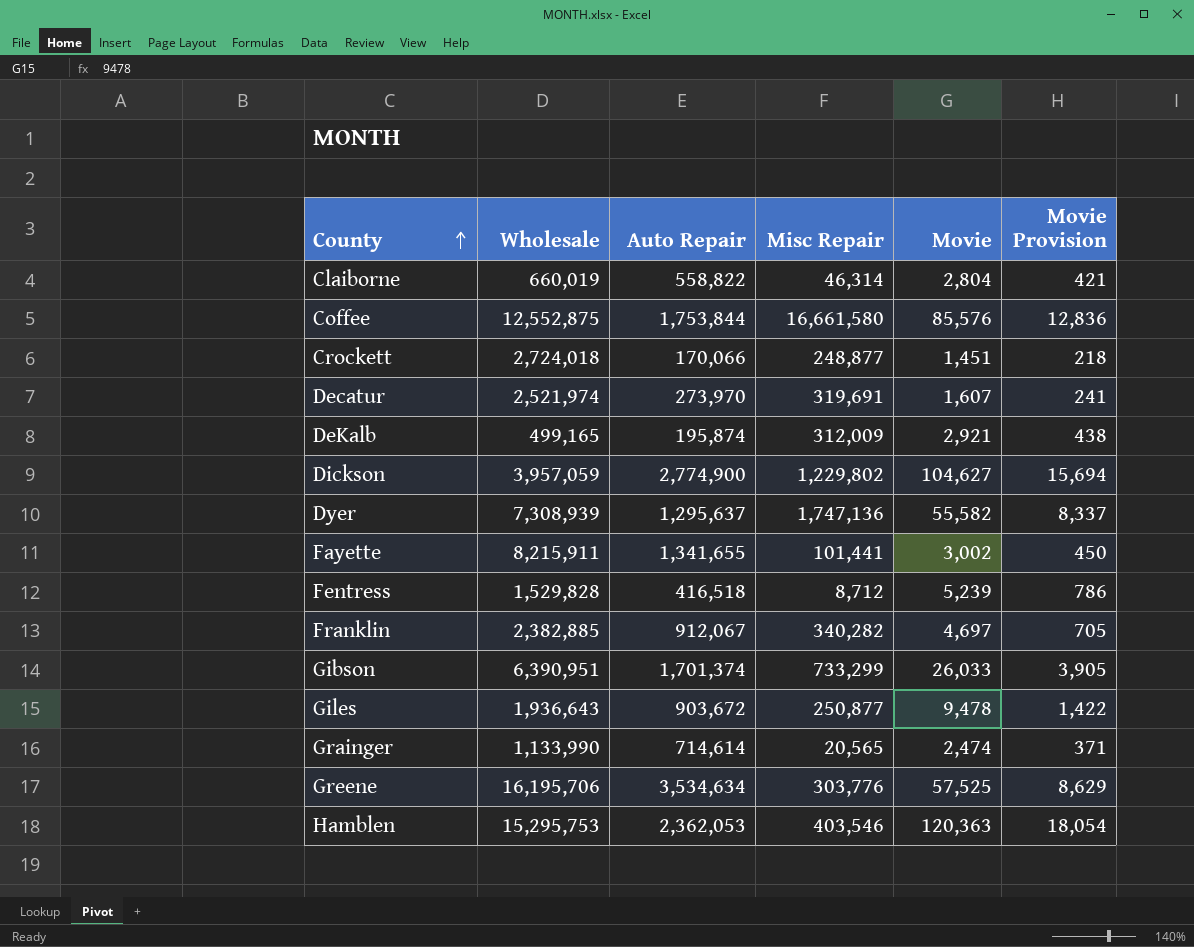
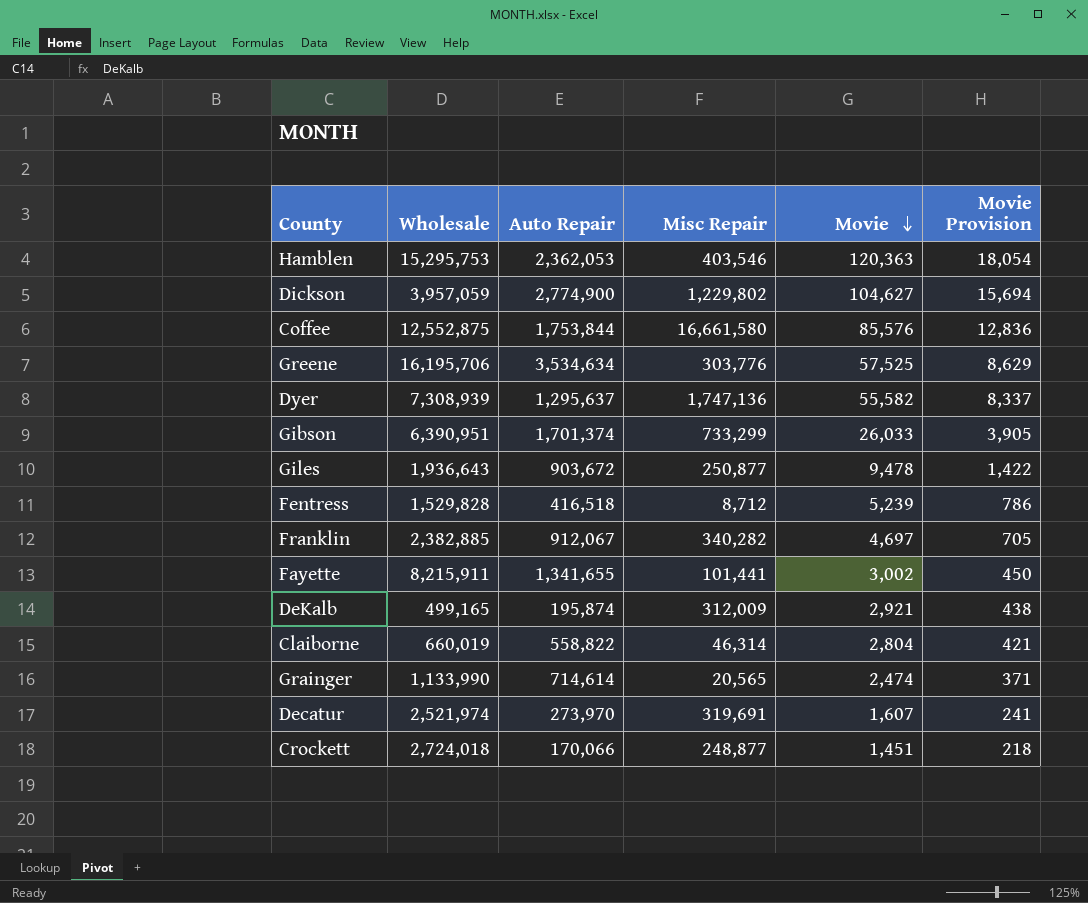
row order: County ascending -> Movie descending

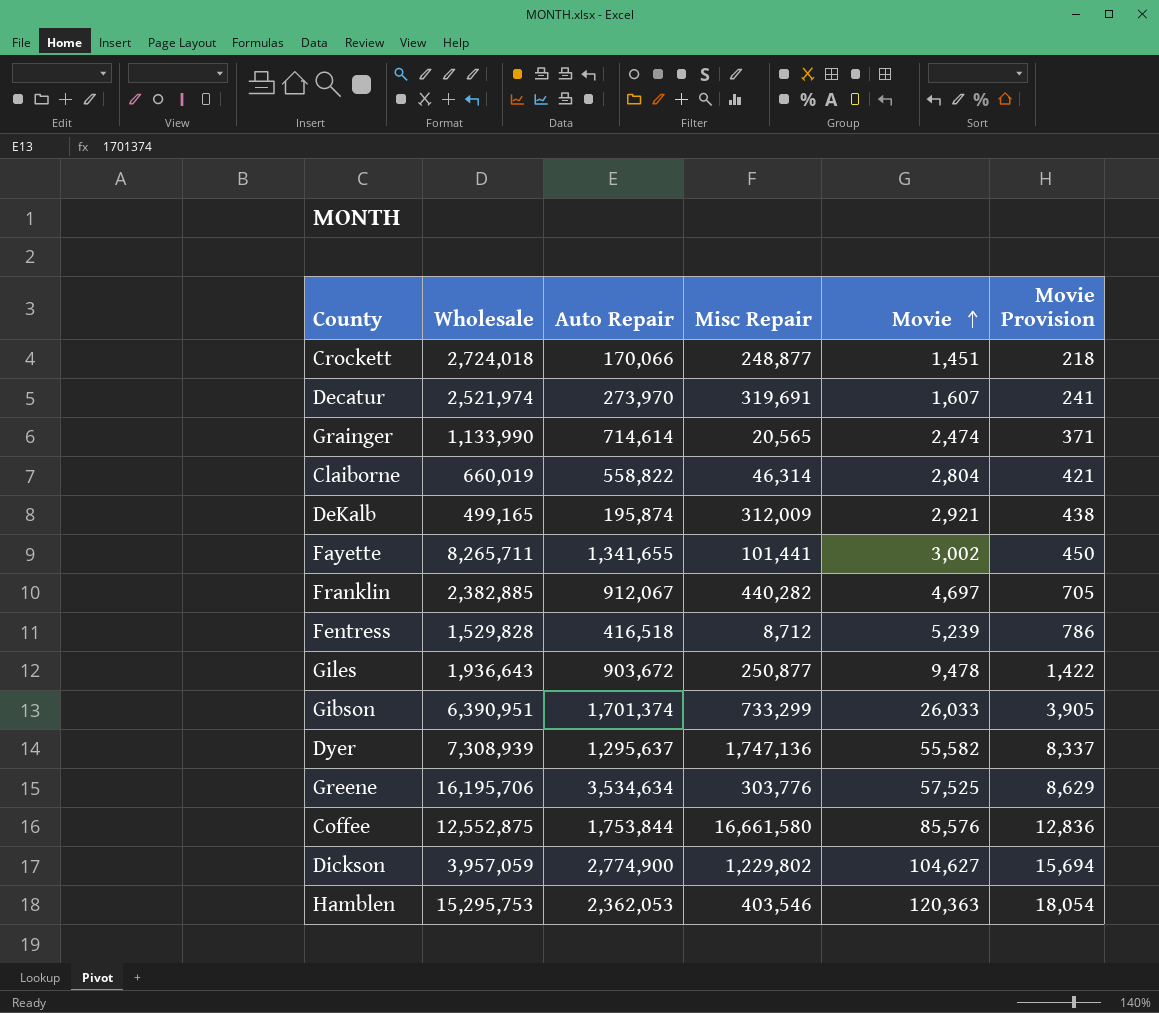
row order: Movie descending -> Movie ascending
Fayette | Wholesale: 8,215,911 -> 8,265,711
Franklin | Misc Repair: 340,282 -> 440,282

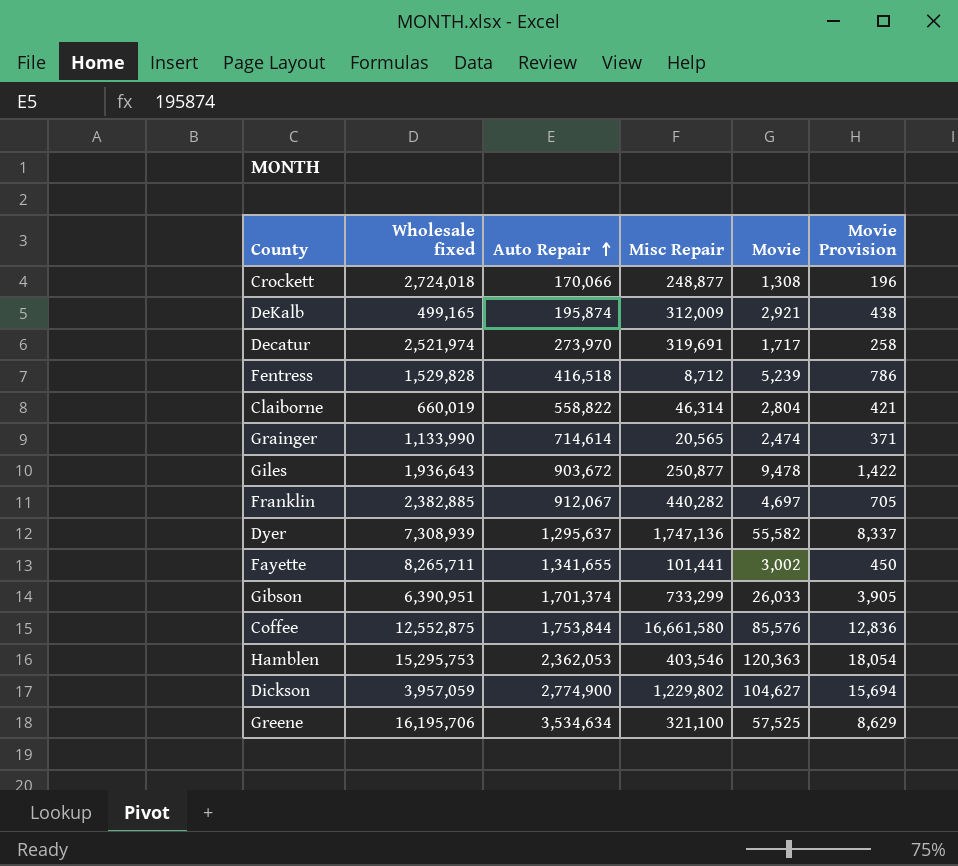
row order: Movie ascending -> Auto Repair ascending
column name: Wholesale -> Wholesale fixed
Crockett | Movie: 1,451 -> 1,308
Crockett | Movie Provision: 218 -> 196
Decatur | Movie: 1,607 -> 1,717
Decatur | Movie Provision: 241 -> 258
Greene | Misc Repair: 303,776 -> 321,100

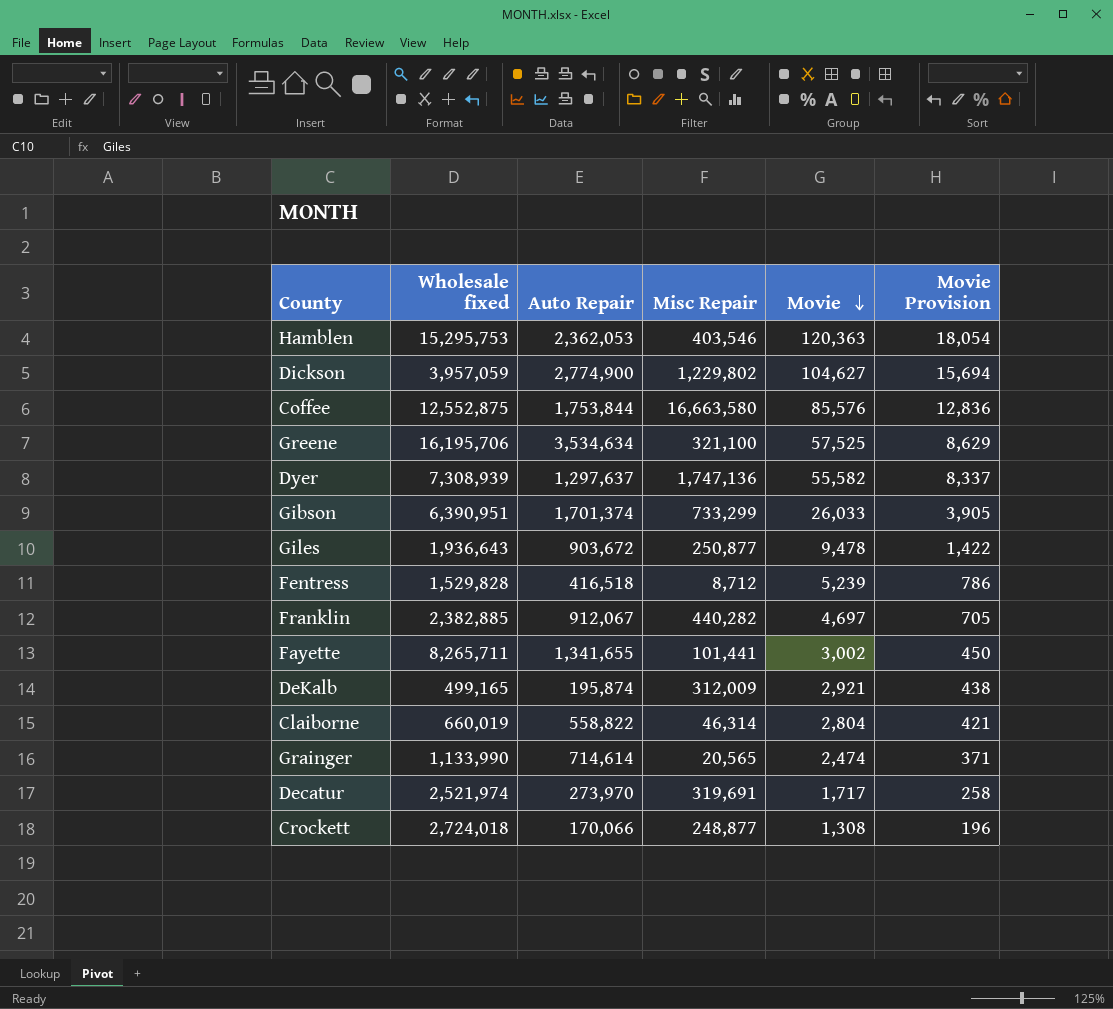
row order: Auto Repair ascending -> Movie descending
Coffee | Misc Repair: 16,661,580 -> 16,663,580
Dyer | Auto Repair: 1,295,637 -> 1,297,637

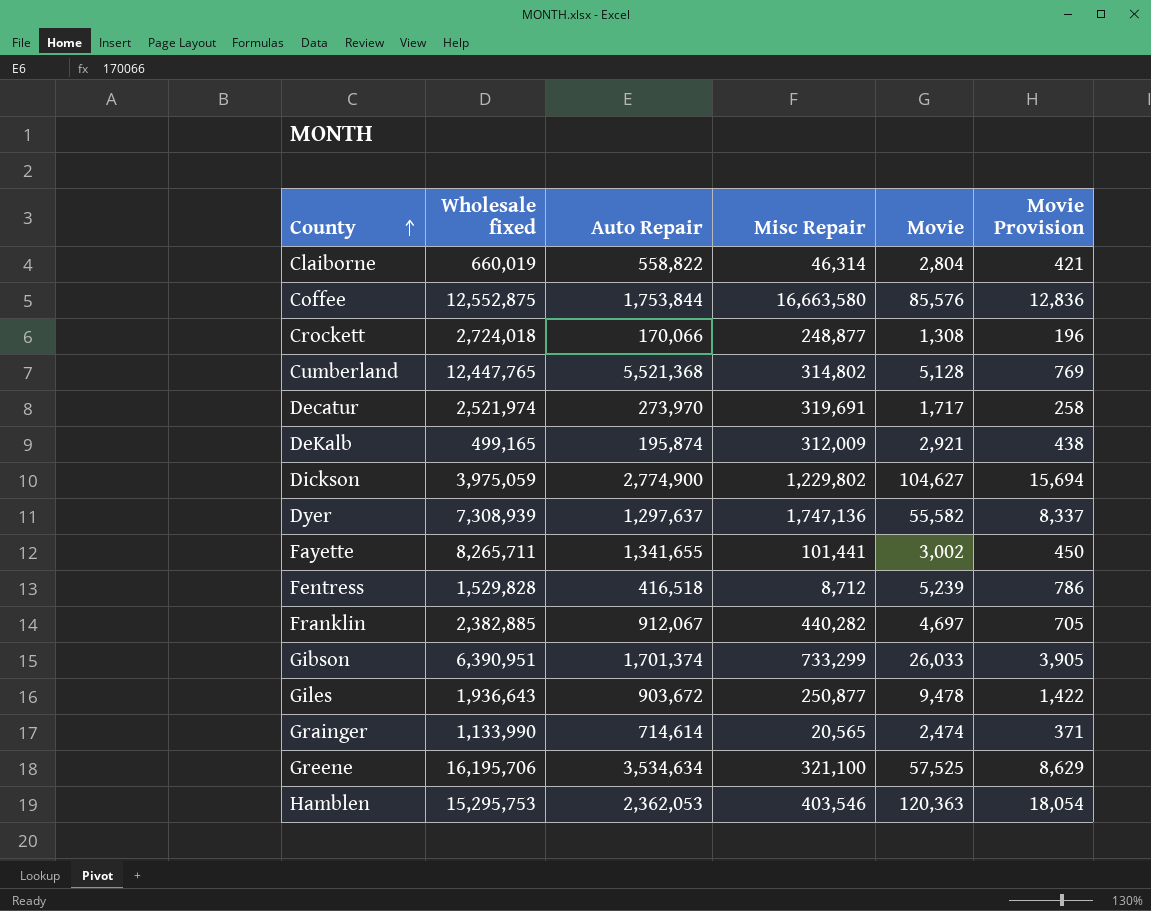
row order: Movie descending -> County ascending
row Cumberland: none -> 12,447,765 | 5,521,368 | 314,802 | 5,128 | 769
Dickson | Wholesale fixed: 3,957,059 -> 3,975,059

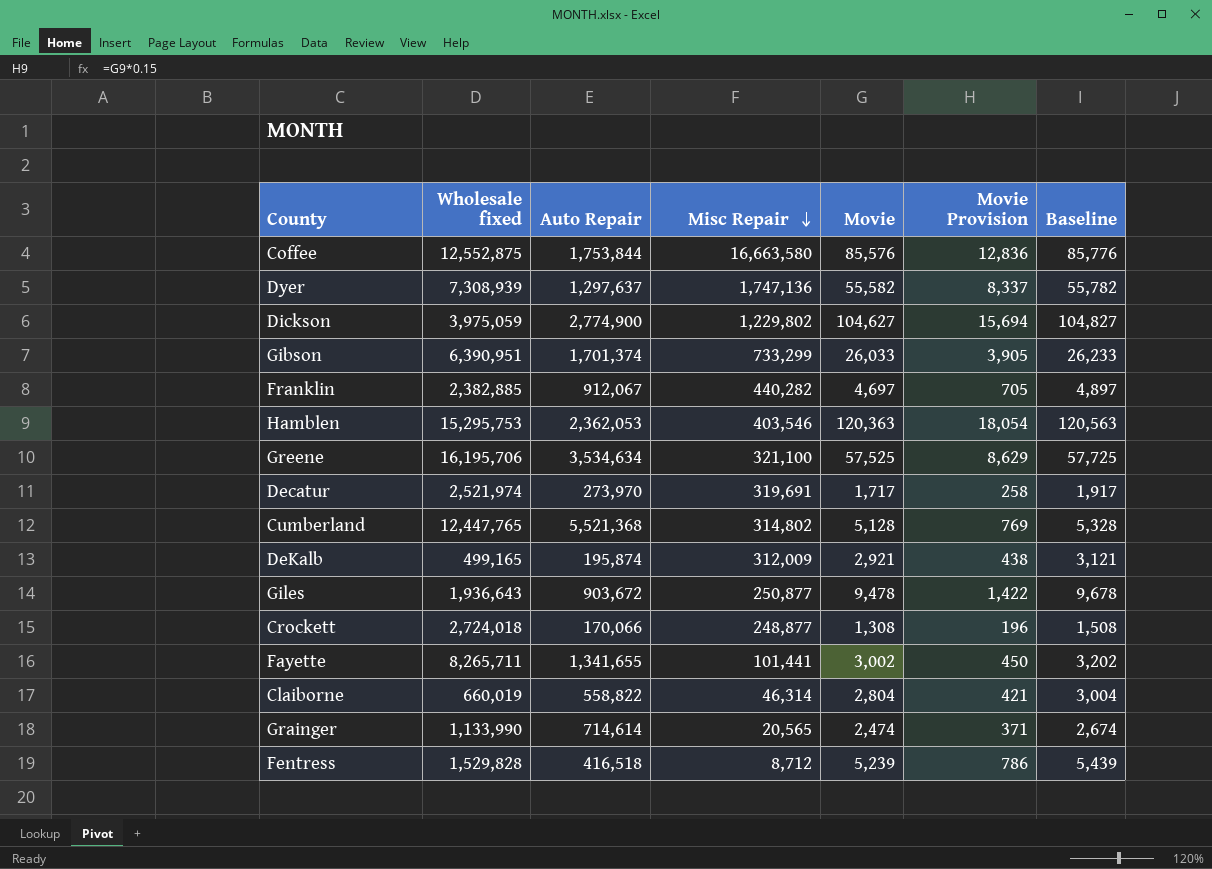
row order: County ascending -> Misc Repair descending
column Baseline | formula: none -> [Movie] + 200

